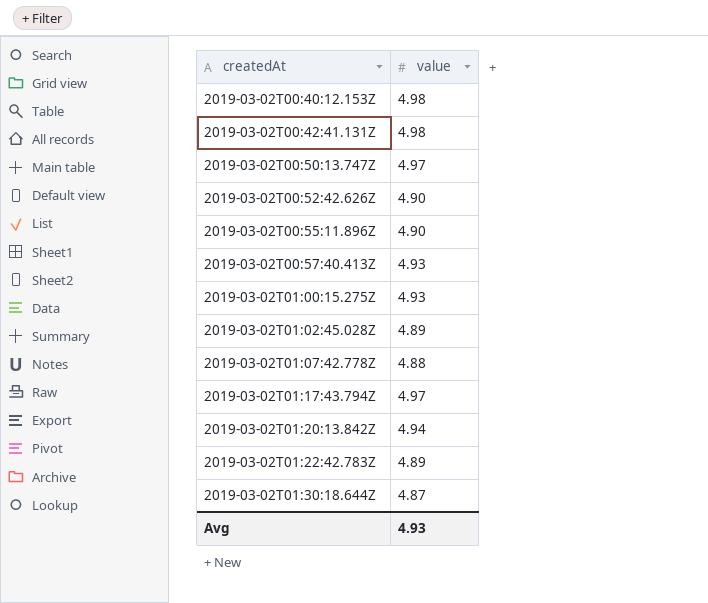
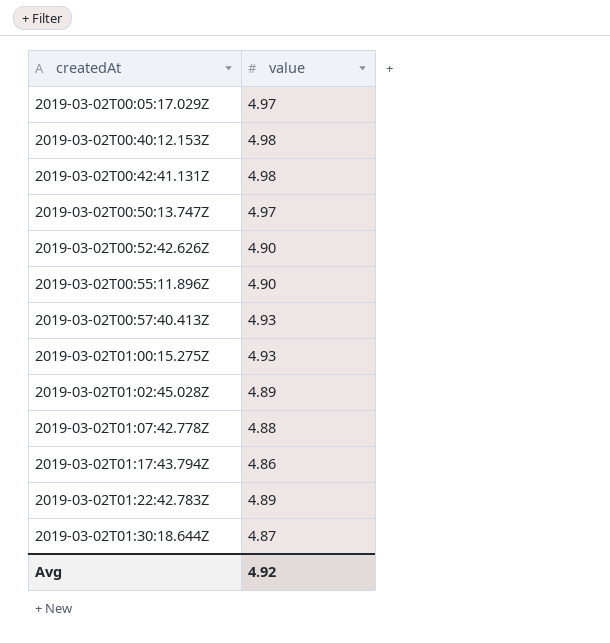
row 2019-03-02T01:20:13.842Z: 4.94 -> none
row 2019-03-02T00:05:17.029Z: none -> 4.97
2019-03-02T01:17:43.794Z | value: 4.97 -> 4.86
Avg | value: 4.93 -> 4.92

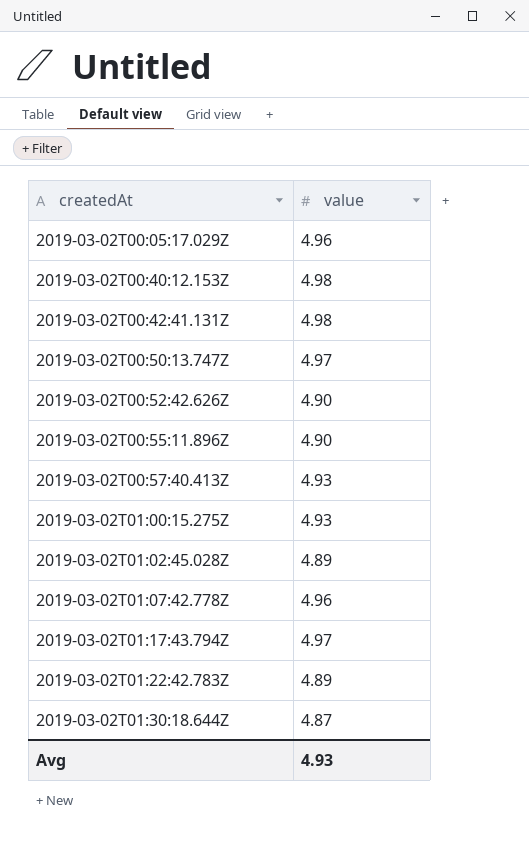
2019-03-02T00:05:17.029Z | value: 4.97 -> 4.96
2019-03-02T01:07:42.778Z | value: 4.88 -> 4.96
2019-03-02T01:17:43.794Z | value: 4.86 -> 4.97
Avg | value: 4.92 -> 4.93

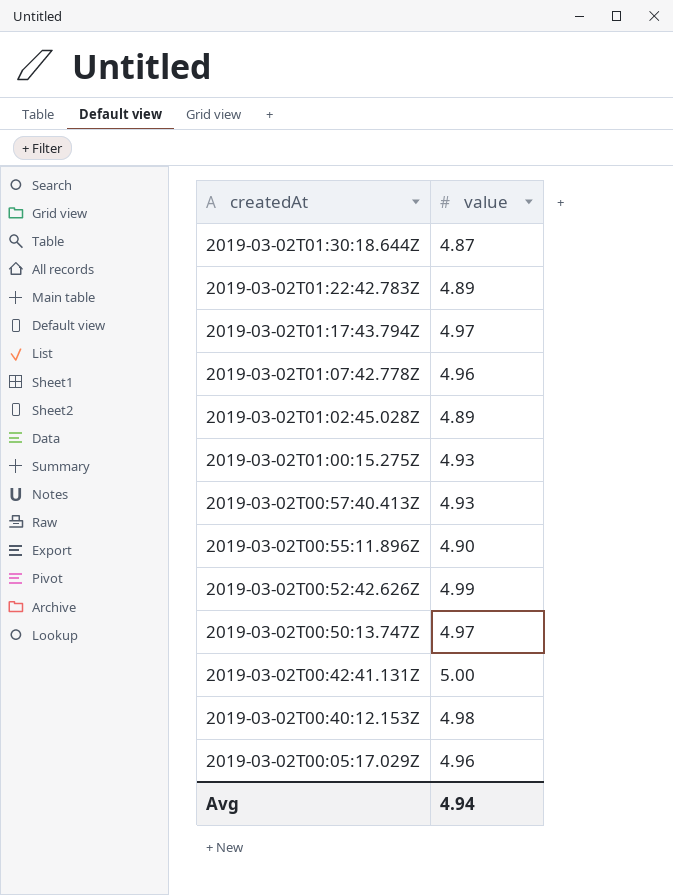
row order: createdAt ascending -> createdAt descending
2019-03-02T00:52:42.626Z | value: 4.90 -> 4.99
2019-03-02T00:42:41.131Z | value: 4.98 -> 5.00
Avg | value: 4.93 -> 4.94

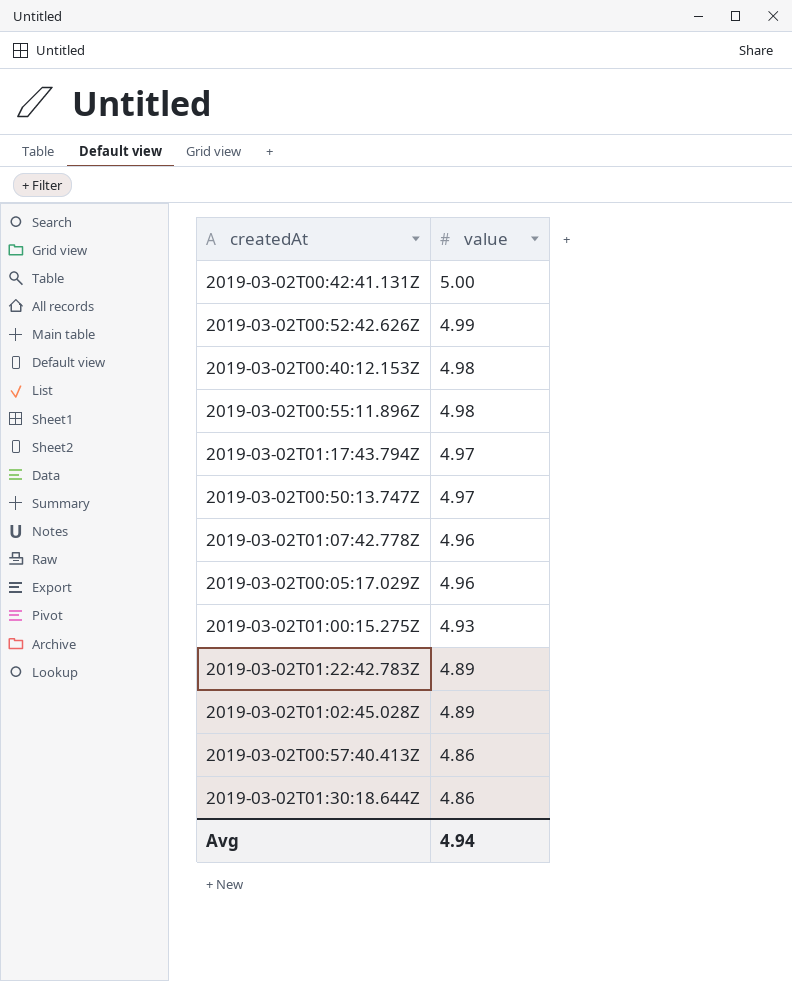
row order: createdAt descending -> value descending
2019-03-02T00:55:11.896Z | value: 4.90 -> 4.98
2019-03-02T00:57:40.413Z | value: 4.93 -> 4.86
2019-03-02T01:30:18.644Z | value: 4.87 -> 4.86

